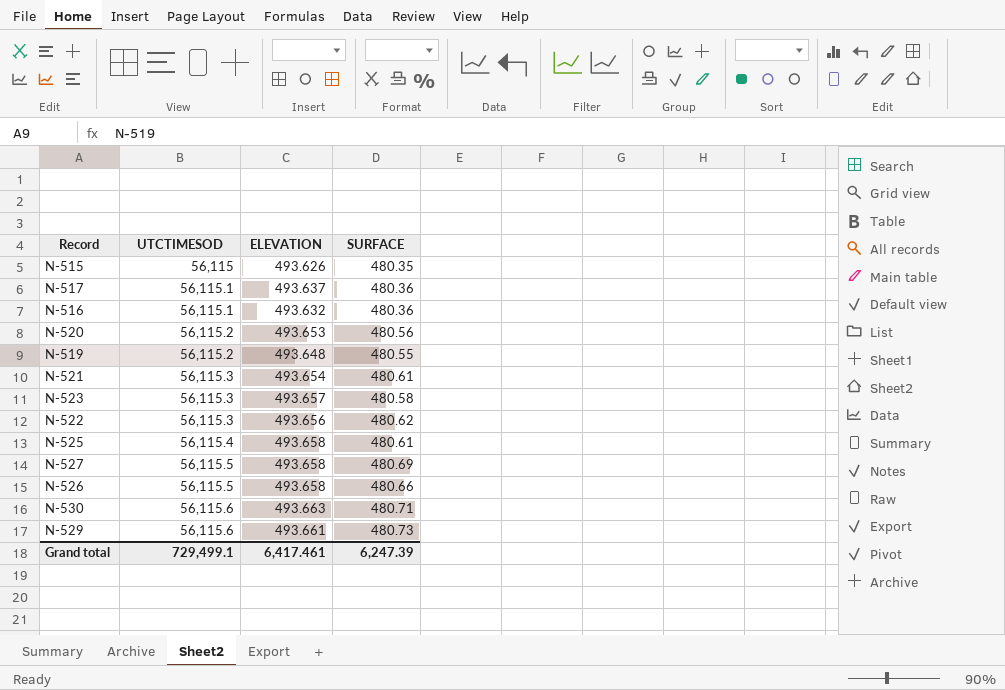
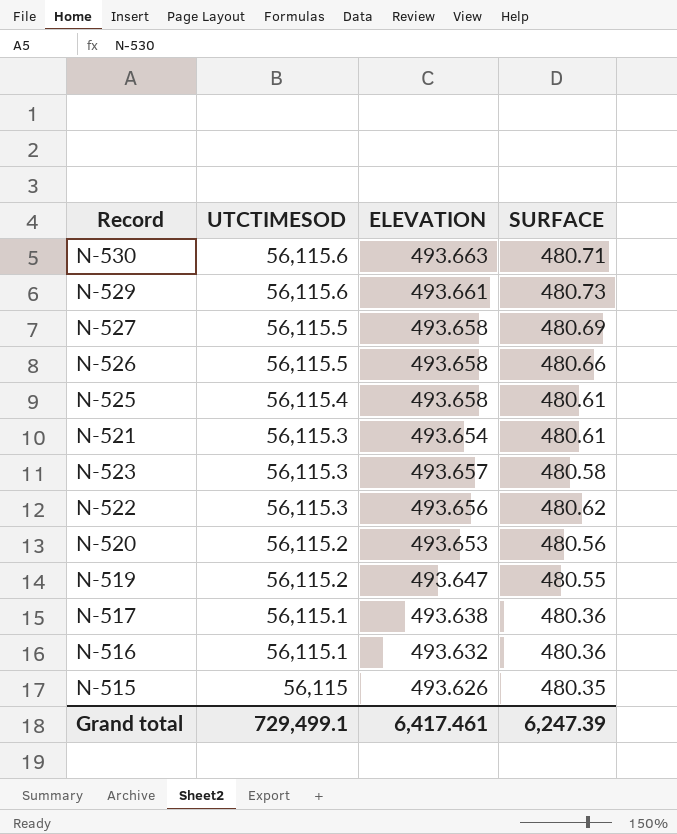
row order: UTCTIMESOD ascending -> UTCTIMESOD descending
N-519 | ELEVATION: 493.648 -> 493.647
N-517 | ELEVATION: 493.637 -> 493.638

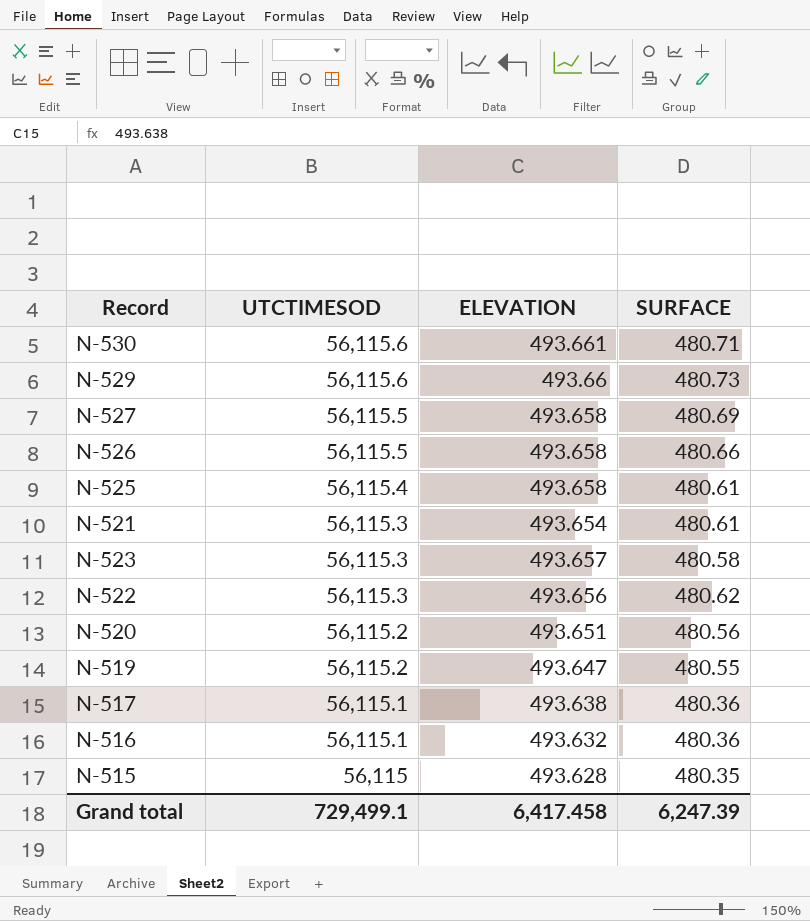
N-530 | ELEVATION: 493.663 -> 493.661
N-529 | ELEVATION: 493.661 -> 493.66
N-520 | ELEVATION: 493.653 -> 493.651
N-515 | ELEVATION: 493.626 -> 493.628
Grand total | ELEVATION: 6,417.461 -> 6,417.458

